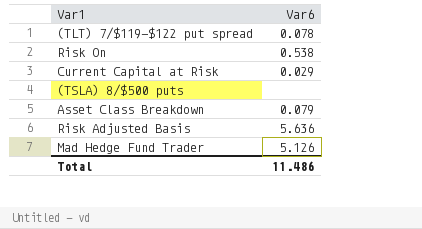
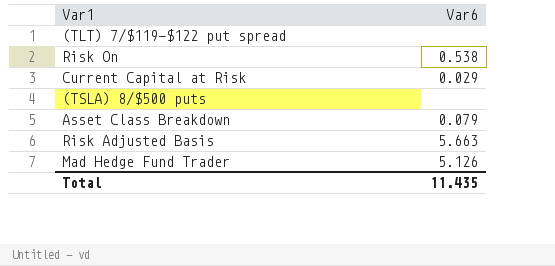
(TLT) 7/$119-$122 put spread | Var6: 0.078 -> none
Risk Adjusted Basis | Var6: 5.636 -> 5.663
Total | Var6: 11.486 -> 11.435

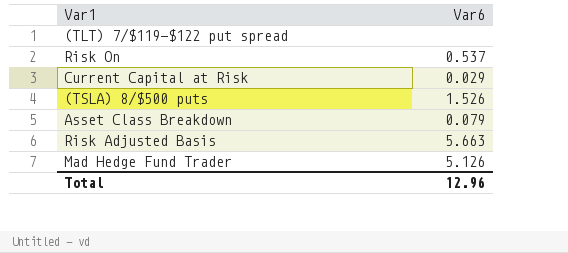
Risk On | Var6: 0.538 -> 0.537
(TSLA) 8/$500 puts | Var6: none -> 1.526
Total | Var6: 11.435 -> 12.96

